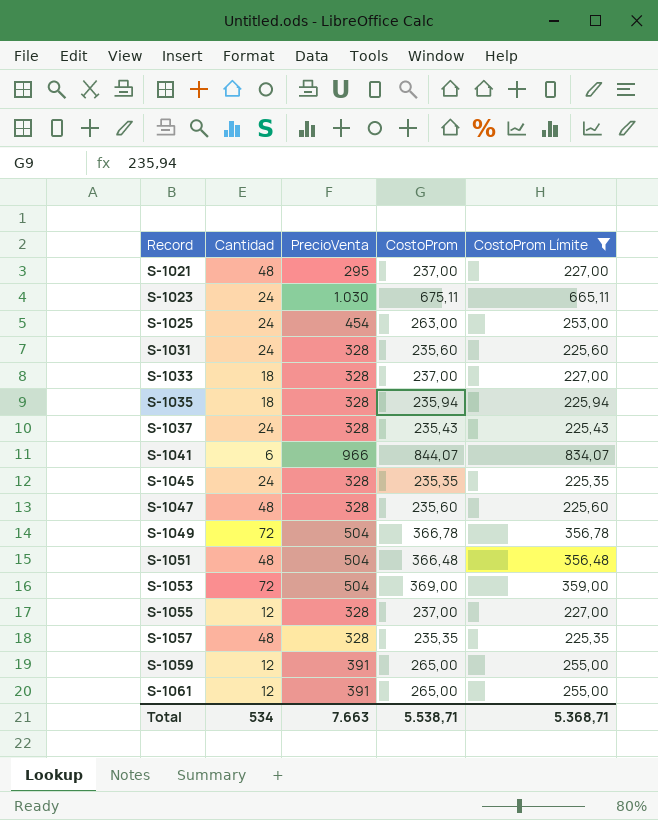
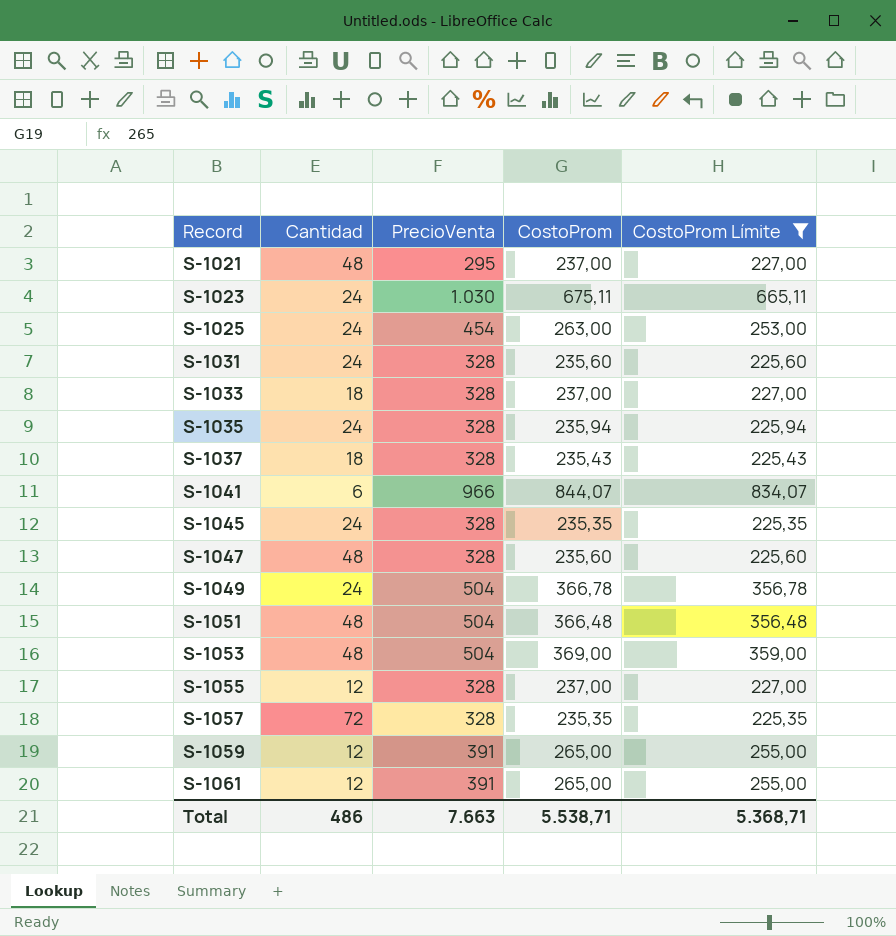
S-1035 | Cantidad: 18 -> 24
S-1037 | Cantidad: 24 -> 18
S-1049 | Cantidad: 72 -> 24
S-1053 | Cantidad: 72 -> 48
S-1057 | Cantidad: 48 -> 72
Total | Cantidad: 534 -> 486

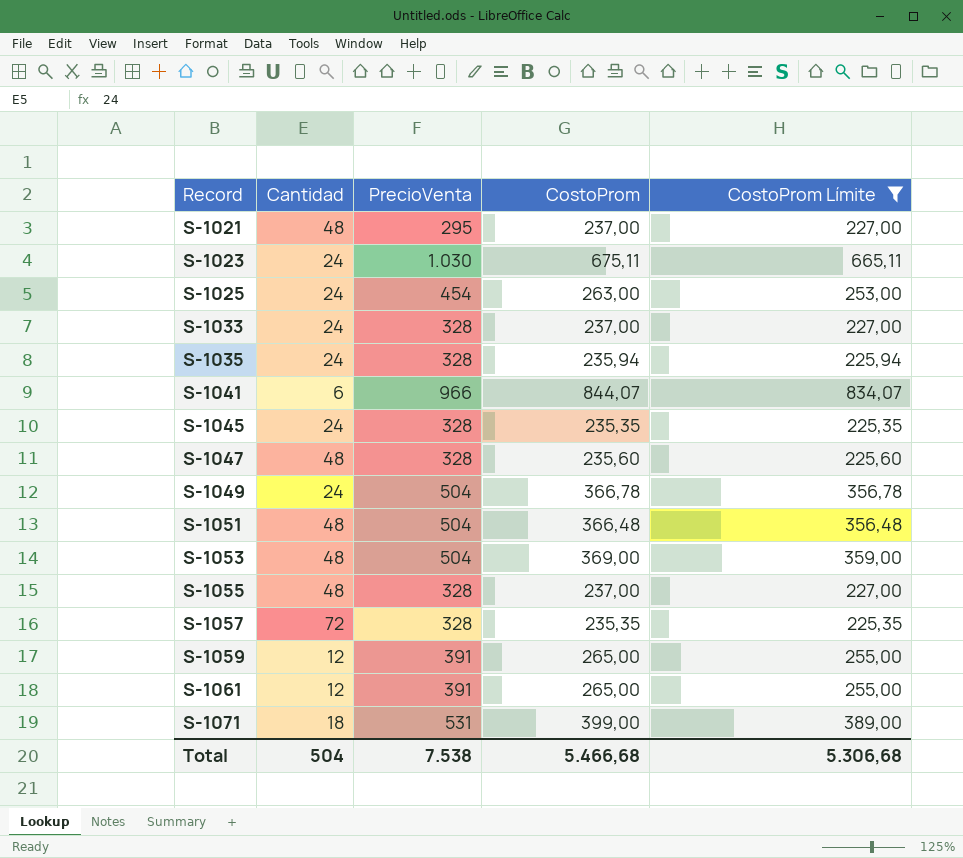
row S-1031: 24 | 328 | 235,60 | 225,60 -> none
row S-1037: 18 | 328 | 235,43 | 225,43 -> none
S-1033 | Cantidad: 18 -> 24
S-1055 | Cantidad: 12 -> 48
row S-1071: none -> 18 | 531 | 399,00 | 389,00
Total | Cantidad: 486 -> 504
Total | PrecioVenta: 7.663 -> 7.538
Total | CostoProm: 5.538,71 -> 5.466,68
Total | CostoProm Límite: 5.368,71 -> 5.306,68

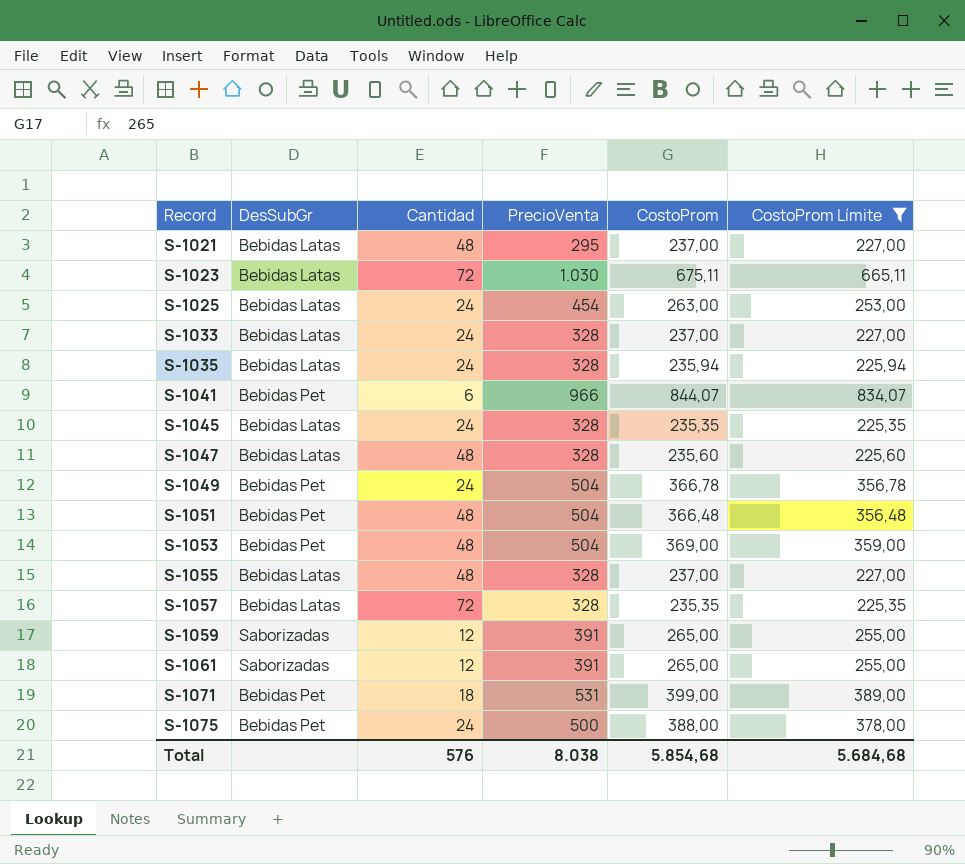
column DesSubGr | position: none -> 2
S-1023 | Cantidad: 24 -> 72
row S-1075: none -> Bebidas Pet | 24 | 500 | 388,00 | 378,00
Total | Cantidad: 504 -> 576
Total | PrecioVenta: 7.538 -> 8.038
Total | CostoProm: 5.466,68 -> 5.854,68
Total | CostoProm Límite: 5.306,68 -> 5.684,68

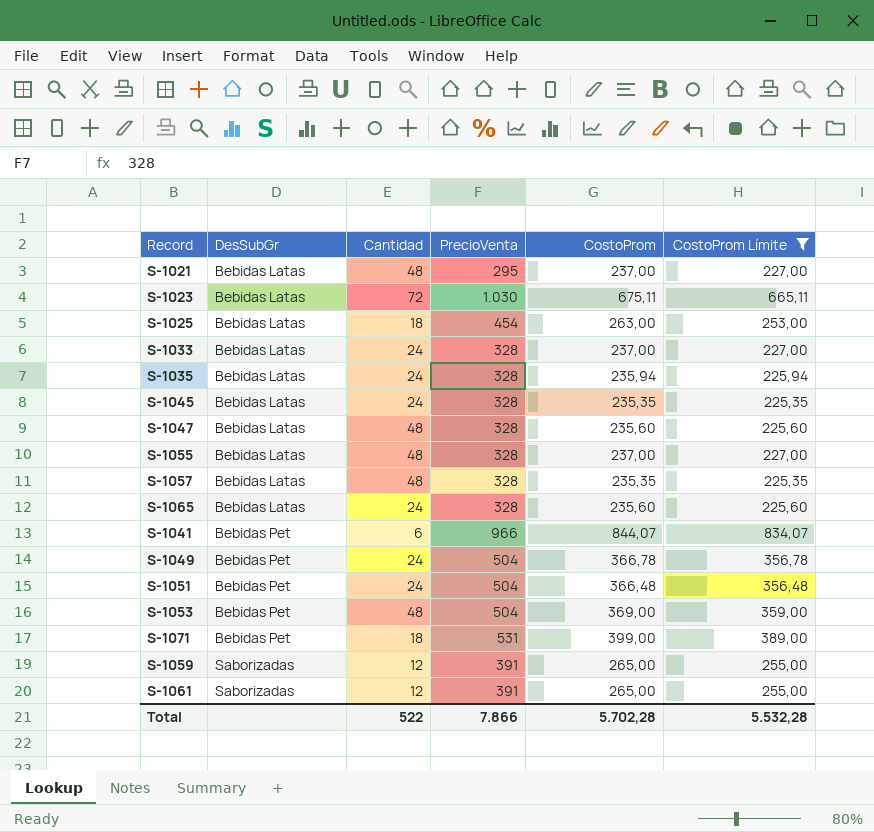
row order: Record ascending -> DesSubGr ascending
row S-1075: Bebidas Pet | 24 | 500 | 388,00 | 378,00 -> none
S-1025 | Cantidad: 24 -> 18
S-1057 | Cantidad: 72 -> 48
row S-1065: none -> Bebidas Latas | 24 | 328 | 235,60 | 225,60
S-1051 | Cantidad: 48 -> 24
Total | Cantidad: 576 -> 522
Total | PrecioVenta: 8.038 -> 7.866
Total | CostoProm: 5.854,68 -> 5.702,28
Total | CostoProm Límite: 5.684,68 -> 5.532,28

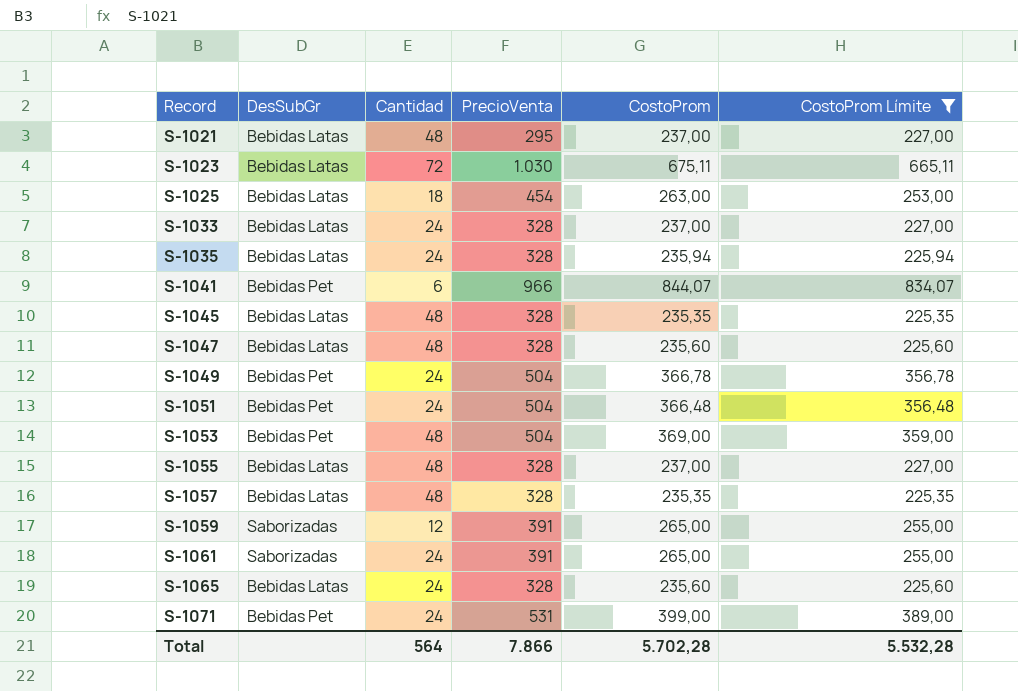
row order: DesSubGr ascending -> Record ascending
S-1045 | Cantidad: 24 -> 48
S-1061 | Cantidad: 12 -> 24
S-1071 | Cantidad: 18 -> 24
Total | Cantidad: 522 -> 564

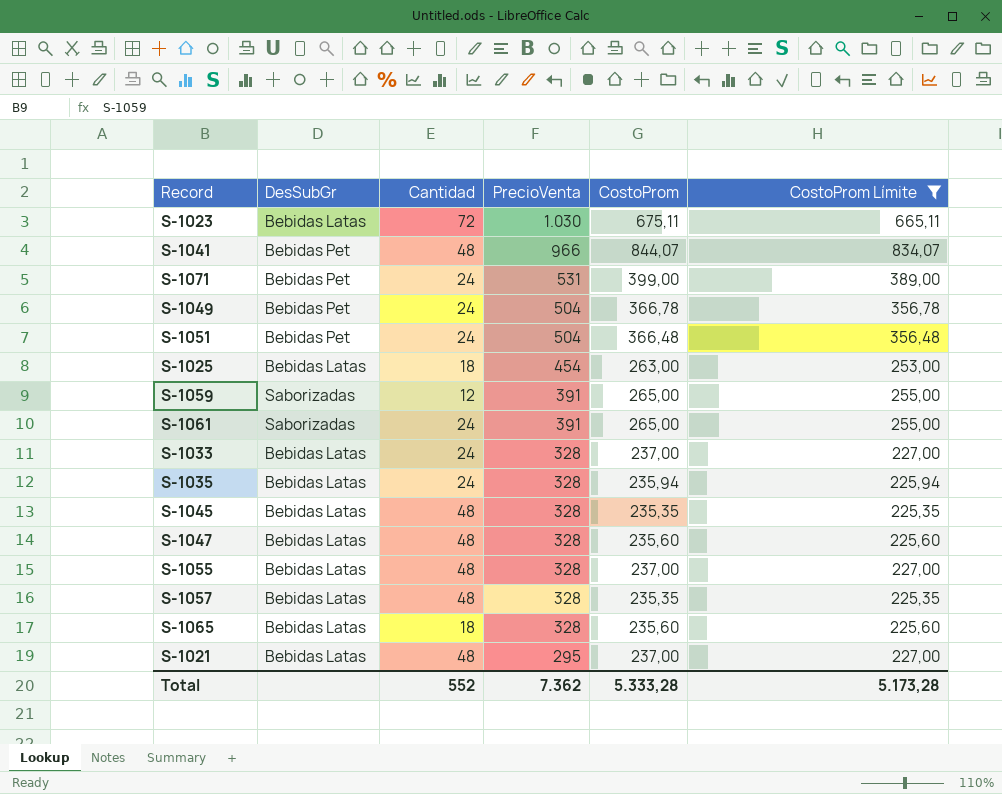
row order: Record ascending -> PrecioVenta descending
row S-1053: Bebidas Pet | 48 | 504 | 369,00 | 359,00 -> none
S-1041 | Cantidad: 6 -> 48
S-1065 | Cantidad: 24 -> 18
Total | Cantidad: 564 -> 552
Total | PrecioVenta: 7.866 -> 7.362
Total | CostoProm: 5.702,28 -> 5.333,28
Total | CostoProm Límite: 5.532,28 -> 5.173,28

